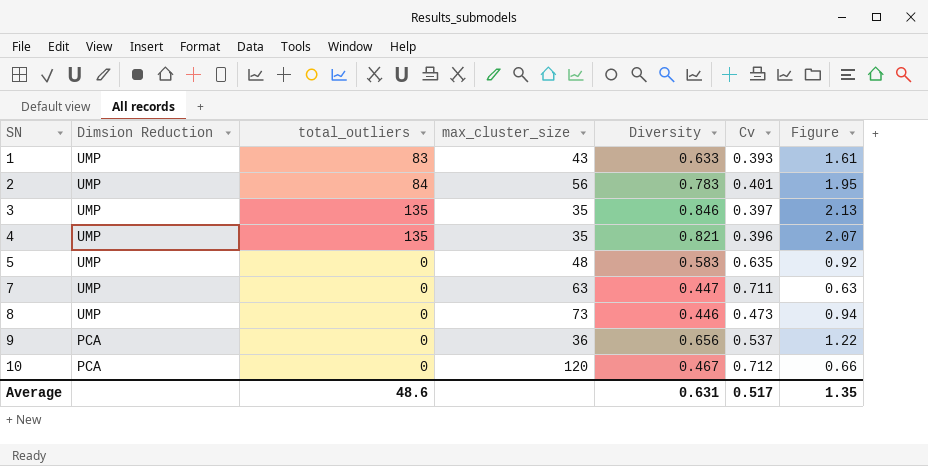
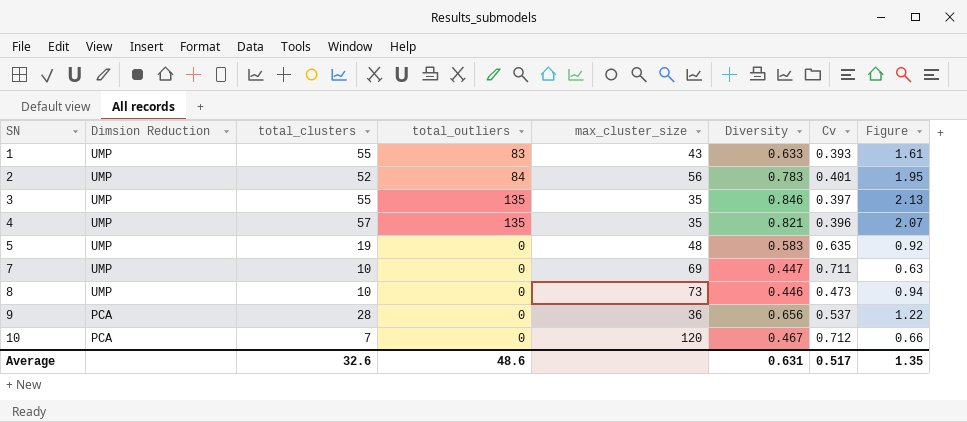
column total_clusters | position: none -> 3
7 | max_cluster_size: 63 -> 69

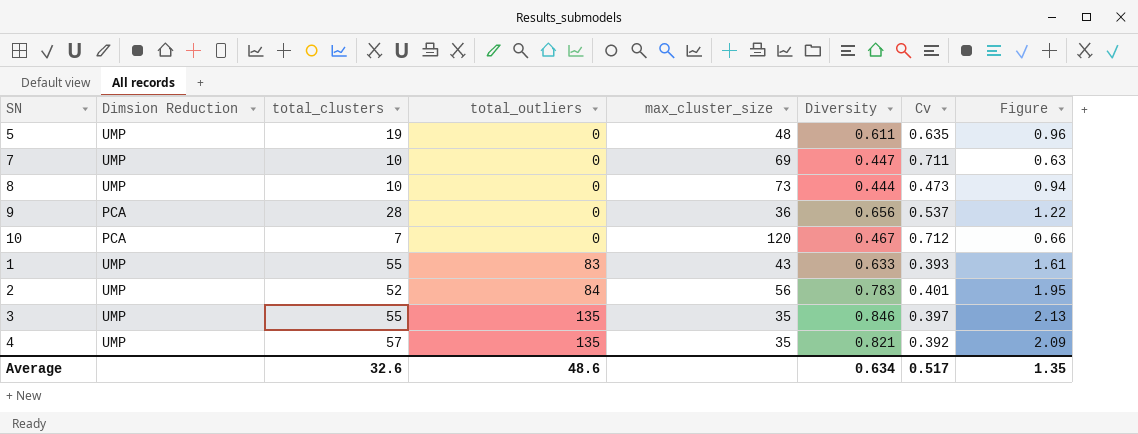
row order: SN ascending -> total_outliers ascending
5 | Diversity: 0.583 -> 0.611
5 | Figure: 0.92 -> 0.96
8 | Diversity: 0.446 -> 0.444
4 | Cv: 0.396 -> 0.392
4 | Figure: 2.07 -> 2.09
Average | Diversity: 0.631 -> 0.634

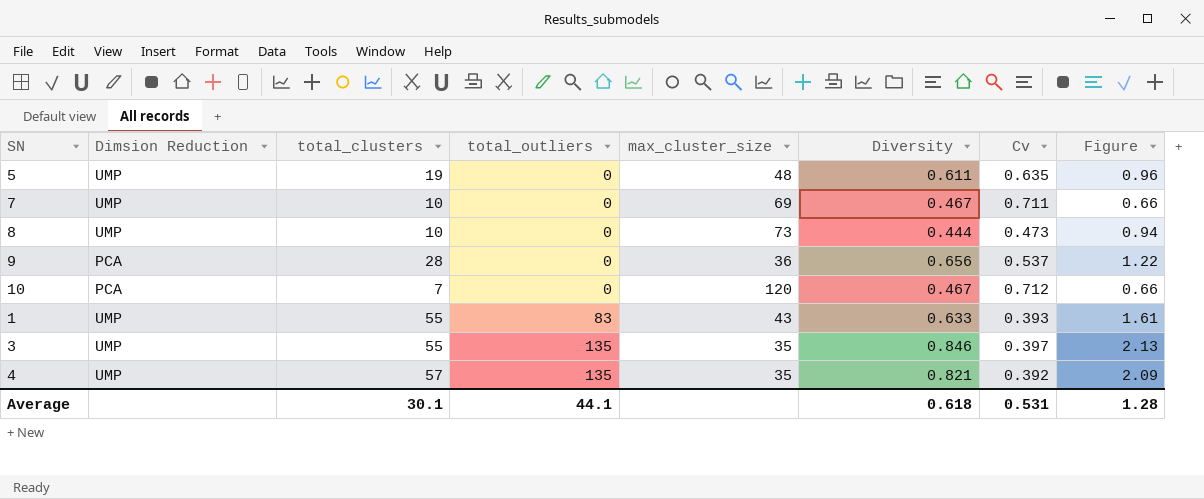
row 2: UMP | 52 | 84 | 56 | 0.783 | 0.401 | 1.95 -> none
7 | Diversity: 0.447 -> 0.467
7 | Figure: 0.63 -> 0.66
Average | total_clusters: 32.6 -> 30.1
Average | total_outliers: 48.6 -> 44.1
Average | Diversity: 0.634 -> 0.618
Average | Cv: 0.517 -> 0.531
Average | Figure: 1.35 -> 1.28

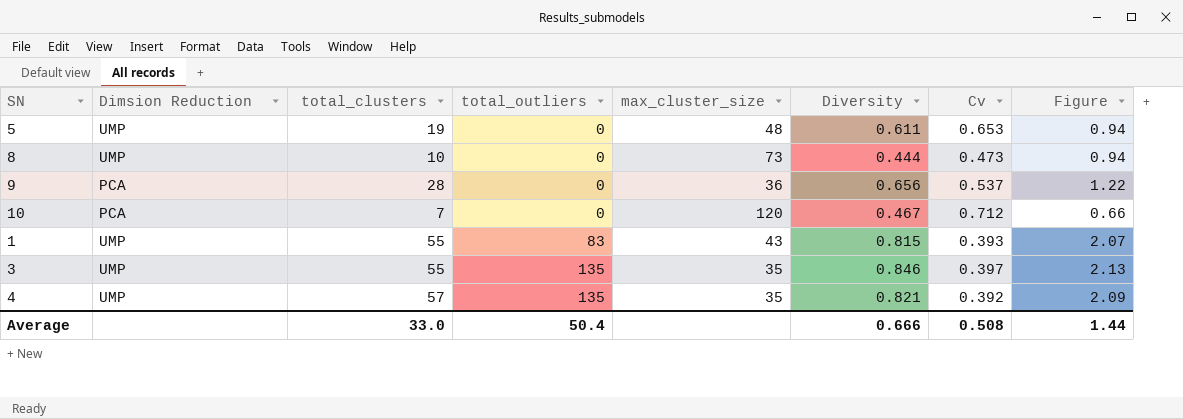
row 7: UMP | 10 | 0 | 69 | 0.467 | 0.711 | 0.66 -> none
5 | Cv: 0.635 -> 0.653
5 | Figure: 0.96 -> 0.94
1 | Diversity: 0.633 -> 0.815
1 | Figure: 1.61 -> 2.07
Average | total_clusters: 30.1 -> 33.0
Average | total_outliers: 44.1 -> 50.4
Average | Diversity: 0.618 -> 0.666
Average | Cv: 0.531 -> 0.508
Average | Figure: 1.28 -> 1.44

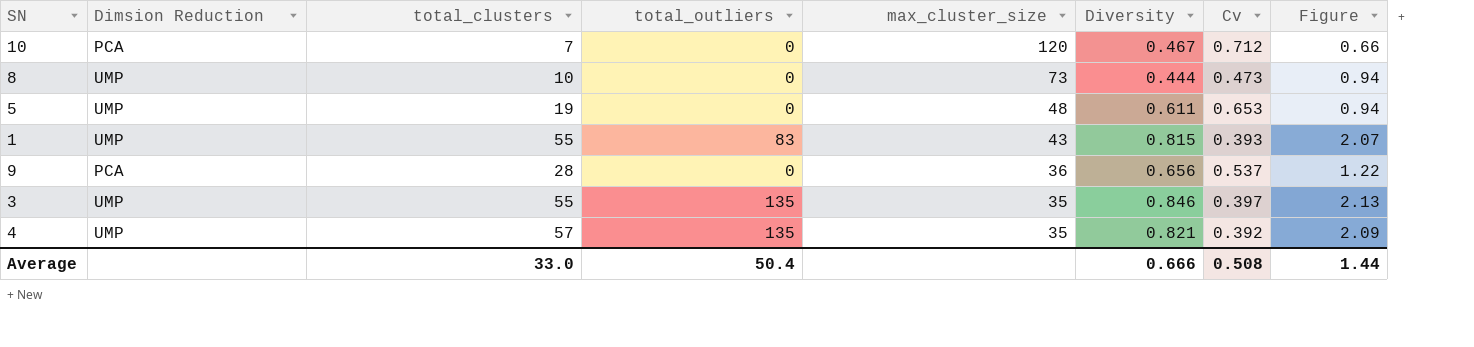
row order: total_outliers ascending -> max_cluster_size descending

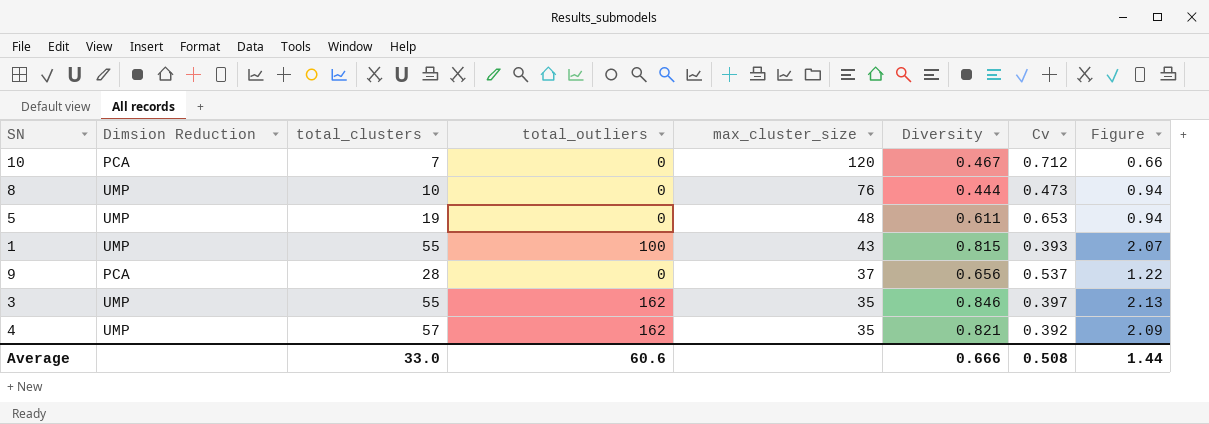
8 | max_cluster_size: 73 -> 76
1 | total_outliers: 83 -> 100
9 | max_cluster_size: 36 -> 37
3 | total_outliers: 135 -> 162
4 | total_outliers: 135 -> 162
Average | total_outliers: 50.4 -> 60.6

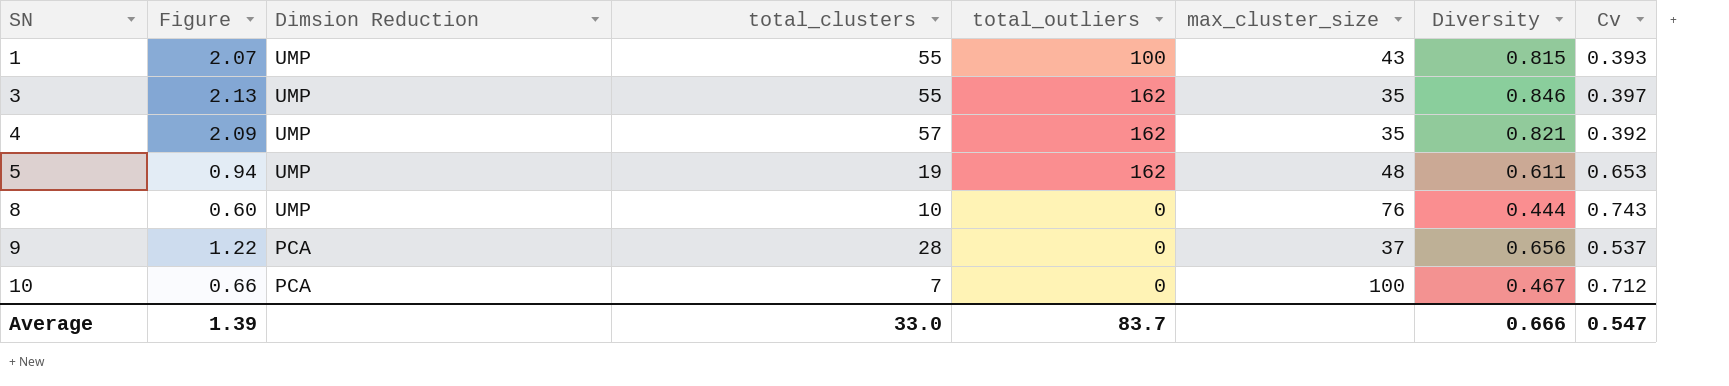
row order: max_cluster_size descending -> SN ascending
column Figure | position: 8 -> 2
5 | total_outliers: 0 -> 162
8 | Figure: 0.94 -> 0.60
8 | Cv: 0.473 -> 0.743
10 | max_cluster_size: 120 -> 100
Average | Figure: 1.44 -> 1.39
Average | total_outliers: 60.6 -> 83.7
Average | Cv: 0.508 -> 0.547

